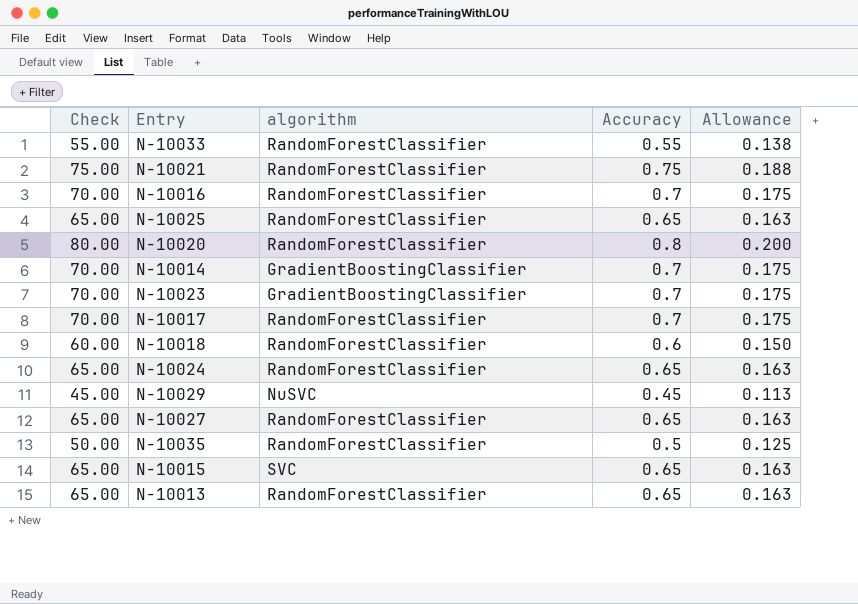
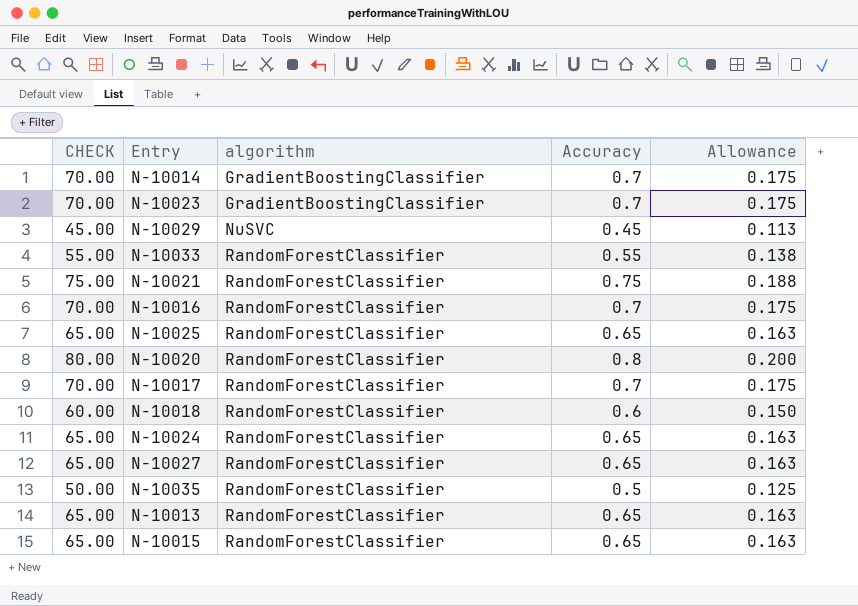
row order: none -> algorithm ascending
column name: Check -> CHECK
N-10015 | algorithm: SVC -> RandomForestClassifier

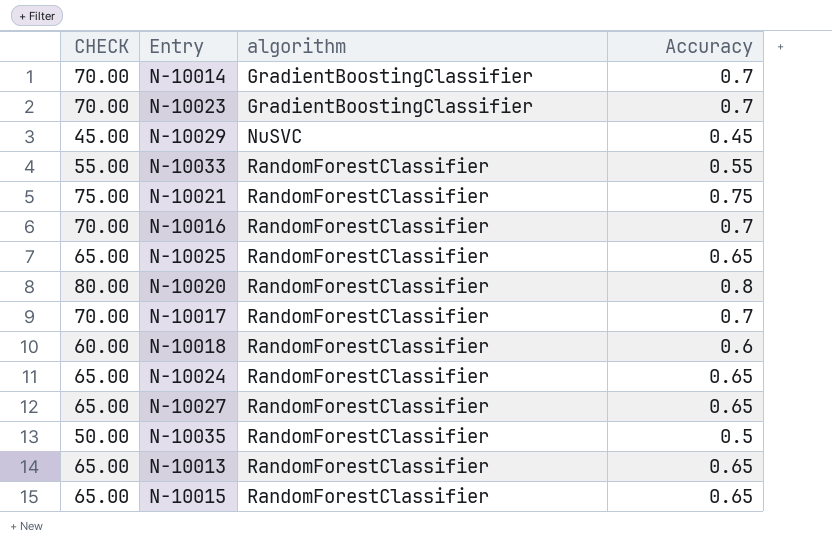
column Allowance | formula: [Accuracy] * 0.25 -> none

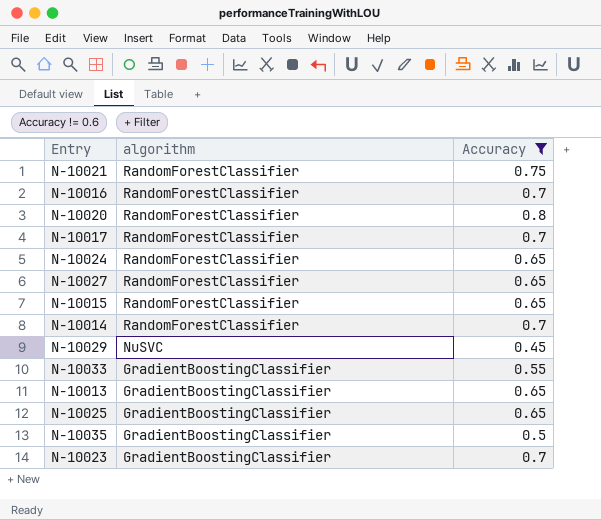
filter: none -> Accuracy != 0.6
row order: algorithm ascending -> algorithm descending
column CHECK | formula: [Accuracy] * 100 -> none
N-10014 | algorithm: GradientBoostingClassifier -> RandomForestClassifier
N-10033 | algorithm: RandomForestClassifier -> GradientBoostingClassifier
N-10013 | algorithm: RandomForestClassifier -> GradientBoostingClassifier
N-10025 | algorithm: RandomForestClassifier -> GradientBoostingClassifier
N-10035 | algorithm: RandomForestClassifier -> GradientBoostingClassifier

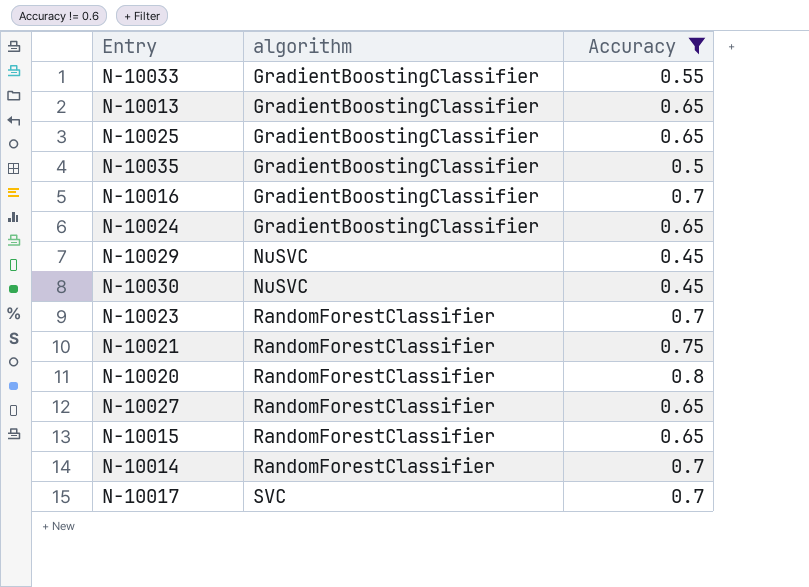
row order: algorithm descending -> algorithm ascending
N-10016 | algorithm: RandomForestClassifier -> GradientBoostingClassifier
N-10024 | algorithm: RandomForestClassifier -> GradientBoostingClassifier
row N-10030: none -> NuSVC | 0.45
N-10023 | algorithm: GradientBoostingClassifier -> RandomForestClassifier
N-10017 | algorithm: RandomForestClassifier -> SVC

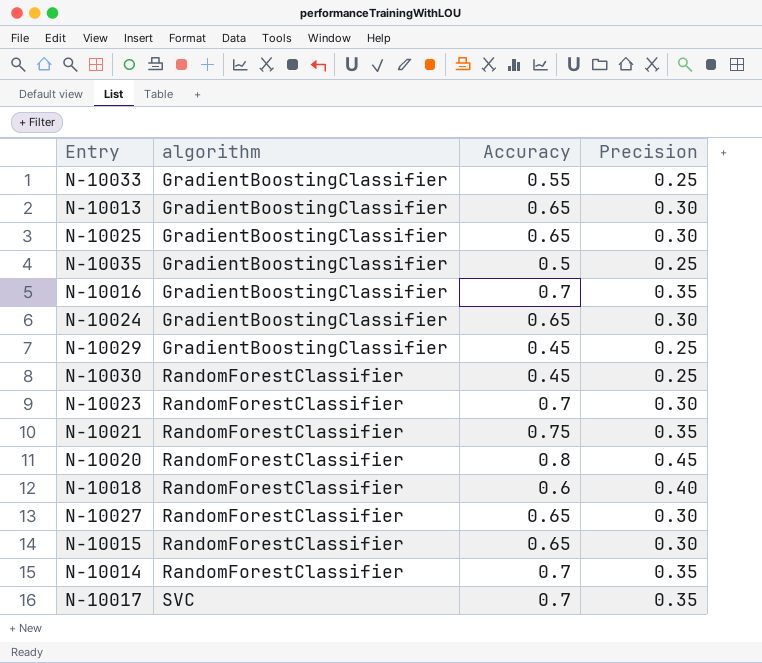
filter: Accuracy != 0.6 -> none
column Precision | position: none -> 4
N-10029 | algorithm: NuSVC -> GradientBoostingClassifier
N-10030 | algorithm: NuSVC -> RandomForestClassifier

